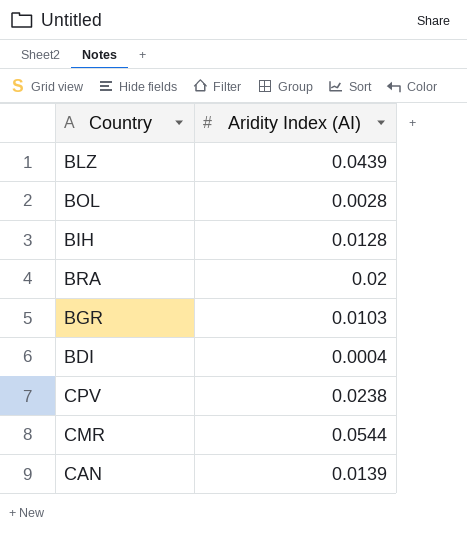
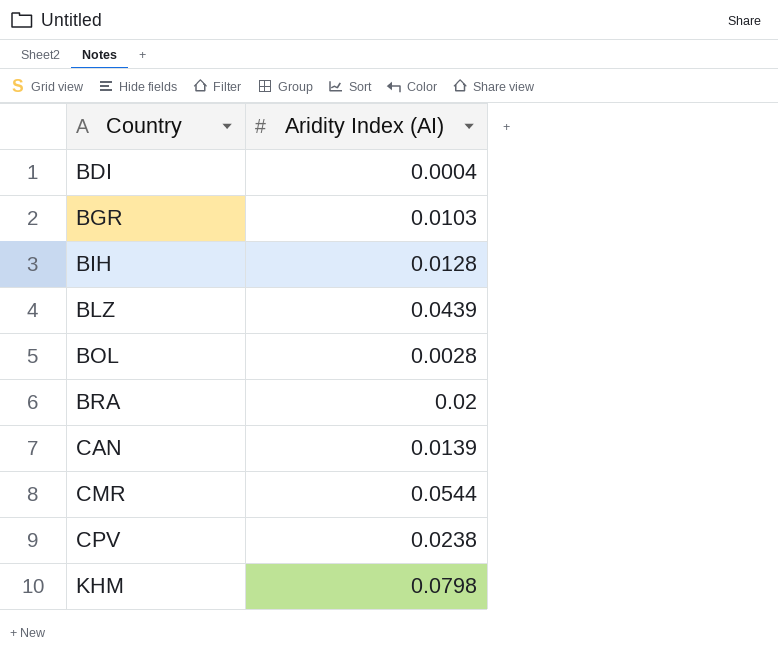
row order: none -> Country ascending
row KHM: none -> 0.0798

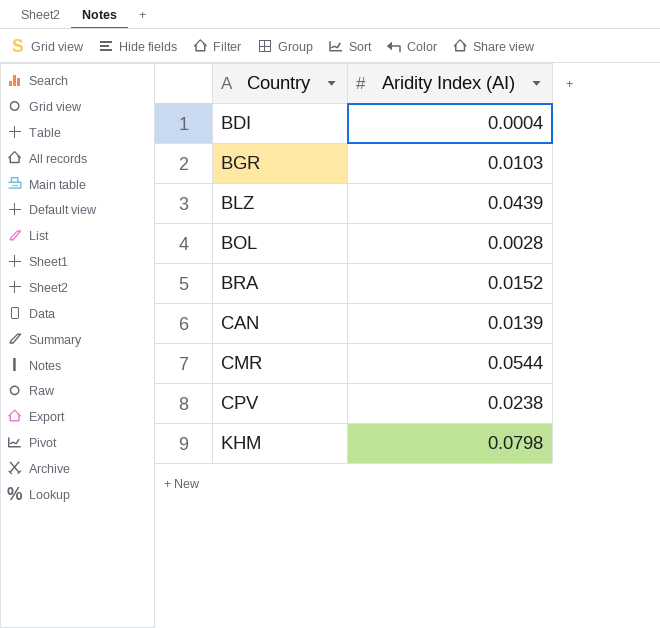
row BIH: 0.0128 -> none
BRA | Aridity Index (AI): 0.02 -> 0.0152

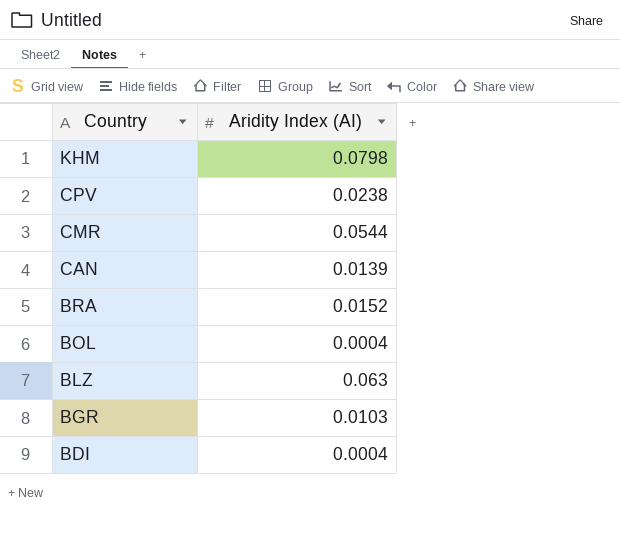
row order: Country ascending -> Country descending
BOL | Aridity Index (AI): 0.0028 -> 0.0004
BLZ | Aridity Index (AI): 0.0439 -> 0.063

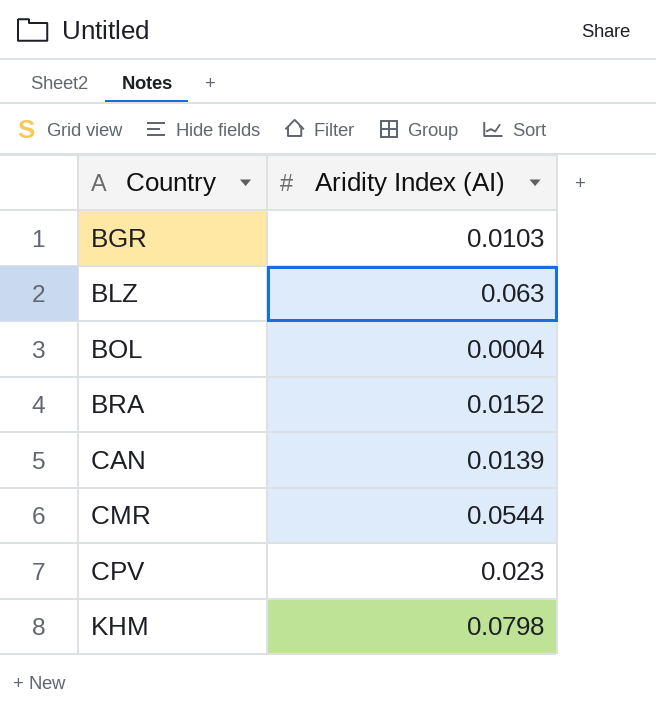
row order: Country descending -> Country ascending
row BDI: 0.0004 -> none
CPV | Aridity Index (AI): 0.0238 -> 0.023

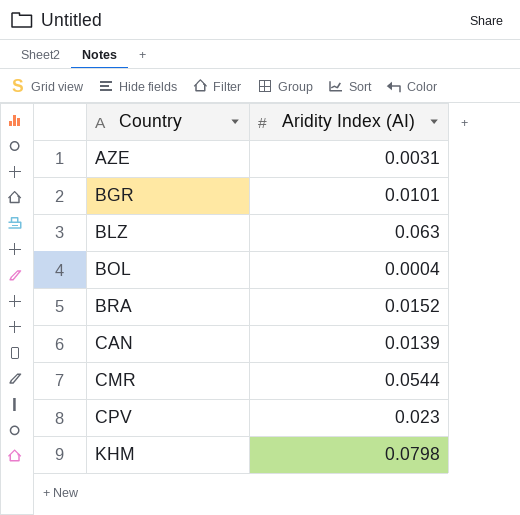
row AZE: none -> 0.0031
BGR | Aridity Index (AI): 0.0103 -> 0.0101

